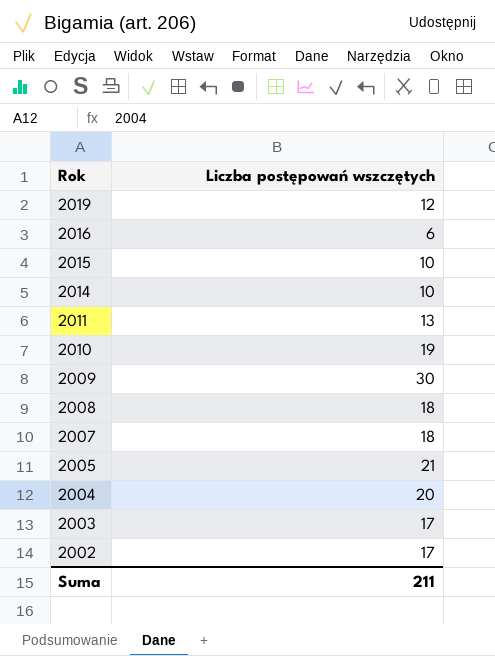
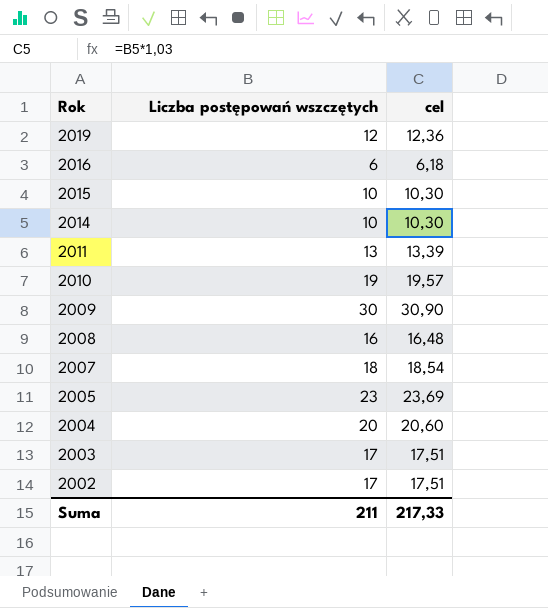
column cel | formula: none -> [Liczba postępowań wszczętych] * 1,03
2008 | Liczba postępowań wszczętych: 18 -> 16
2005 | Liczba postępowań wszczętych: 21 -> 23

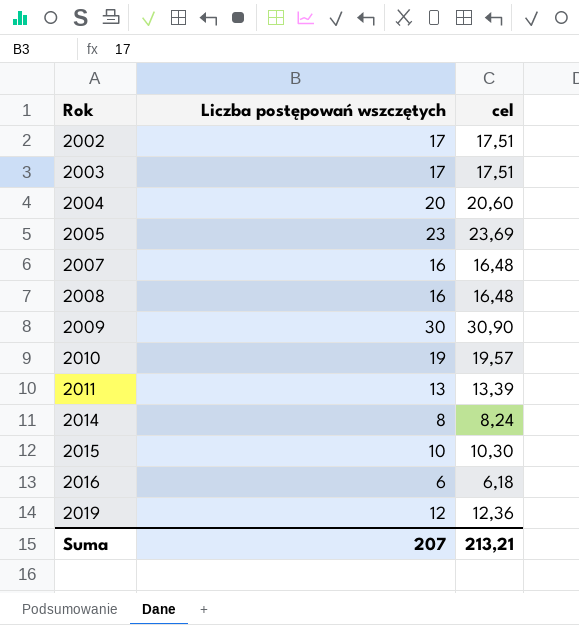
row order: Rok descending -> Rok ascending
2007 | Liczba postępowań wszczętych: 18 -> 16
2007 | cel: 18,54 -> 16,48
2014 | Liczba postępowań wszczętych: 10 -> 8
2014 | cel: 10,30 -> 8,24
Suma | Liczba postępowań wszczętych: 211 -> 207
Suma | cel: 217,33 -> 213,21

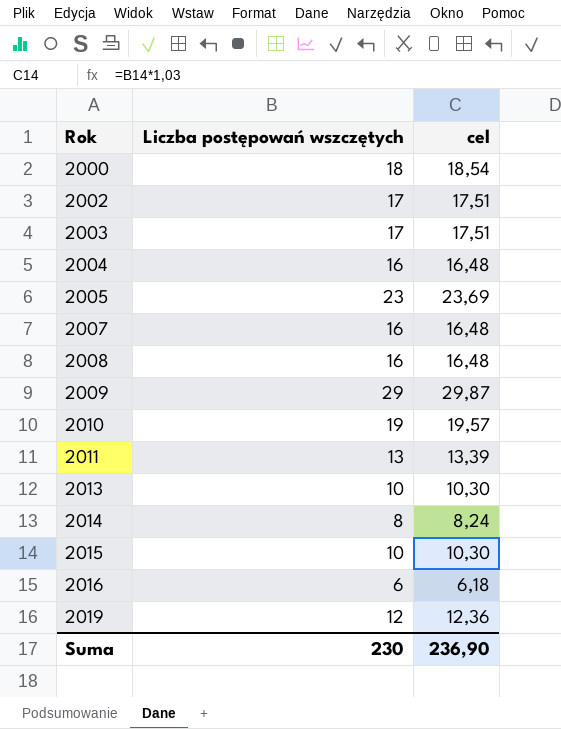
row 2000: none -> 18 | 18,54
2004 | Liczba postępowań wszczętych: 20 -> 16
2004 | cel: 20,60 -> 16,48
2009 | Liczba postępowań wszczętych: 30 -> 29
2009 | cel: 30,90 -> 29,87
row 2013: none -> 10 | 10,30
Suma | Liczba postępowań wszczętych: 207 -> 230
Suma | cel: 213,21 -> 236,90

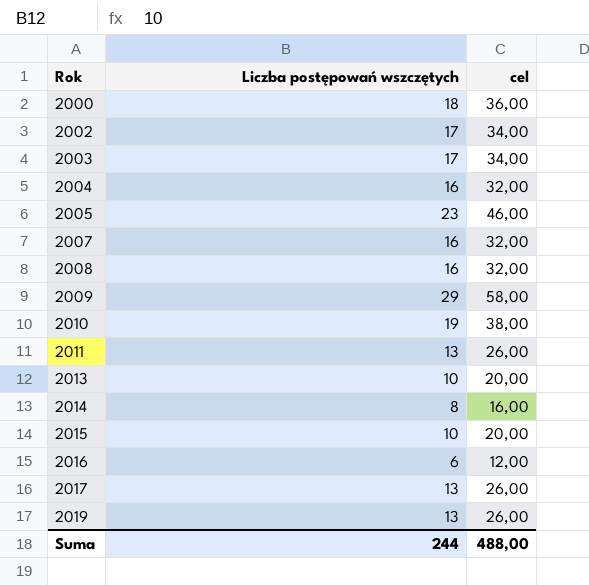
column cel | formula: [Liczba postępowań wszczętych] * 1,03 -> [Liczba postępowań wszczętych] * 2
row 2017: none -> 13 | 26,00
2019 | Liczba postępowań wszczętych: 12 -> 13
Suma | Liczba postępowań wszczętych: 230 -> 244
Suma | cel: 236,90 -> 488,00

